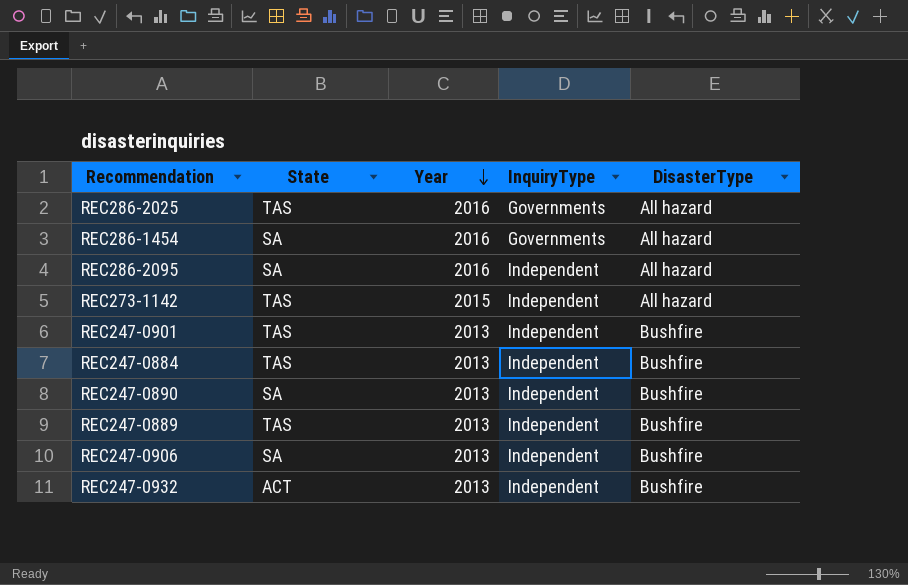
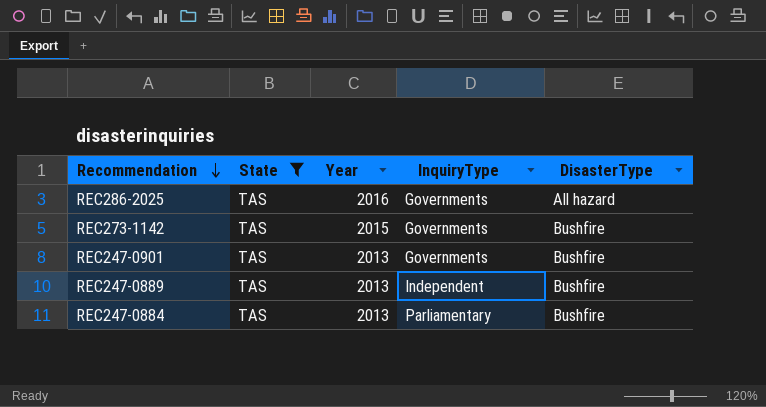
filter: none -> State = TAS
row order: Year descending -> Recommendation descending
REC273-1142 | InquiryType: Independent -> Governments
REC273-1142 | DisasterType: All hazard -> Bushfire
REC247-0901 | InquiryType: Independent -> Governments
REC247-0884 | InquiryType: Independent -> Parliamentary

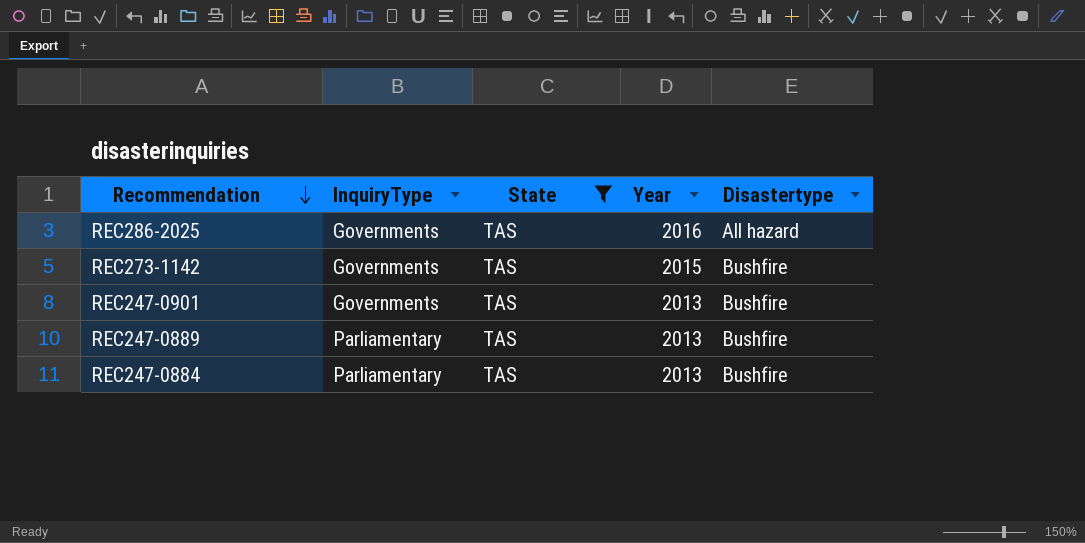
column InquiryType | position: 4 -> 2
column name: DisasterType -> Disastertype
REC247-0889 | InquiryType: Independent -> Parliamentary

